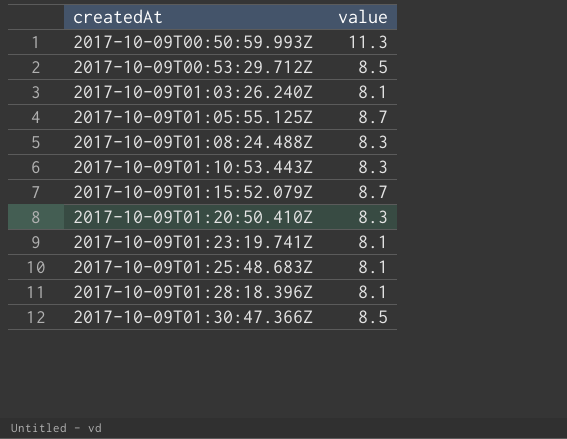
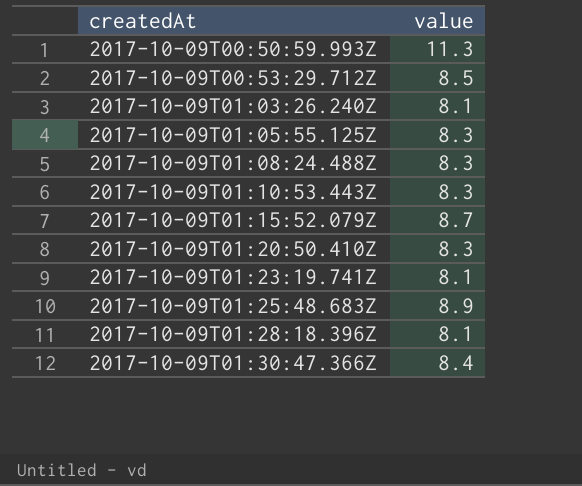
2017-10-09T01:05:55.125Z | value: 8.7 -> 8.3
2017-10-09T01:25:48.683Z | value: 8.1 -> 8.9
2017-10-09T01:30:47.366Z | value: 8.5 -> 8.4

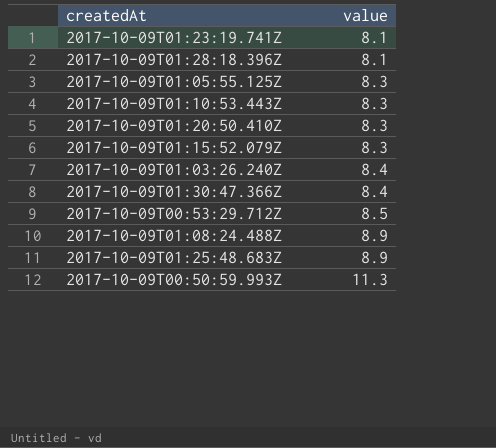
row order: createdAt ascending -> value ascending
2017-10-09T01:15:52.079Z | value: 8.7 -> 8.3
2017-10-09T01:03:26.240Z | value: 8.1 -> 8.4
2017-10-09T01:08:24.488Z | value: 8.3 -> 8.9

